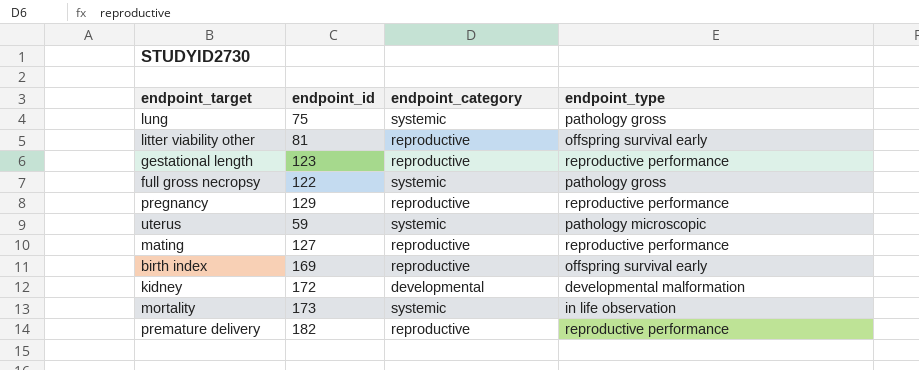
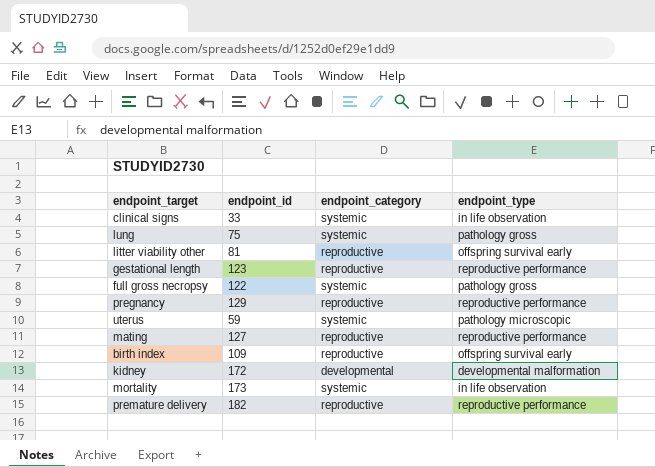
row clinical signs: none -> 33 | systemic | in life observation
birth index | endpoint_id: 169 -> 109

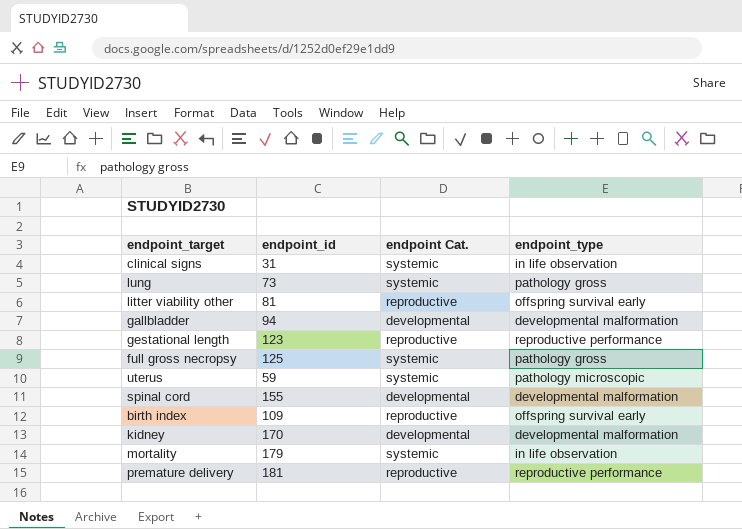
column name: endpoint_category -> endpoint Cat.
row pregnancy: 129 | reproductive | reproductive performance -> none
row mating: 127 | reproductive | reproductive performance -> none
clinical signs | endpoint_id: 33 -> 31
lung | endpoint_id: 75 -> 73
row gallbladder: none -> 94 | developmental | developmental malformation
full gross necropsy | endpoint_id: 122 -> 125
row spinal cord: none -> 155 | developmental | developmental malformation
kidney | endpoint_id: 172 -> 170
mortality | endpoint_id: 173 -> 179
premature delivery | endpoint_id: 182 -> 181

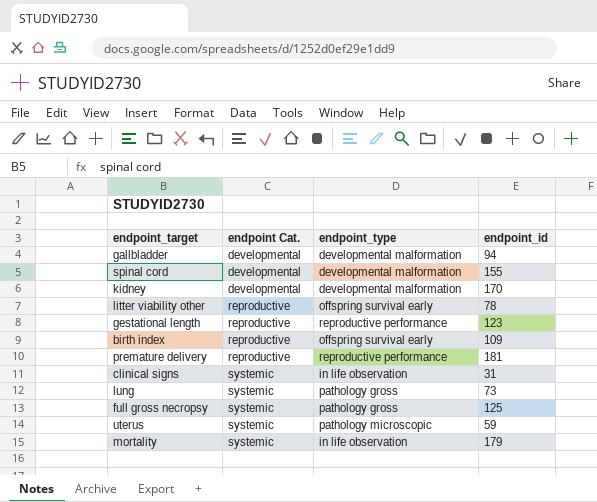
row order: none -> endpoint Cat. ascending
column endpoint_id | position: 2 -> 4
litter viability other | endpoint_id: 81 -> 78

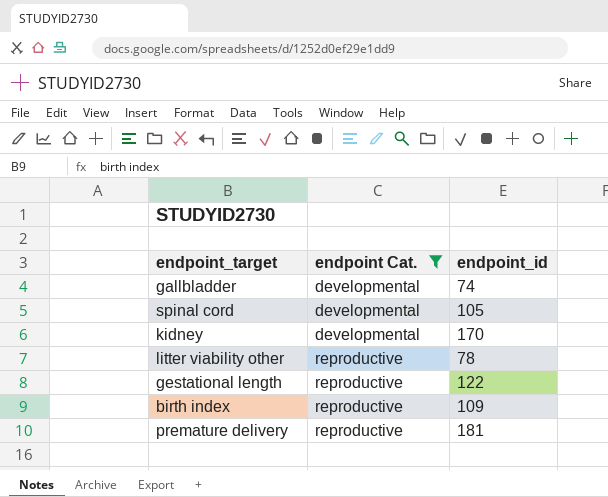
filter: none -> endpoint Cat. != systemic
column endpoint_type | position: 3 -> none
gallbladder | endpoint_id: 94 -> 74
spinal cord | endpoint_id: 155 -> 105
gestational length | endpoint_id: 123 -> 122

